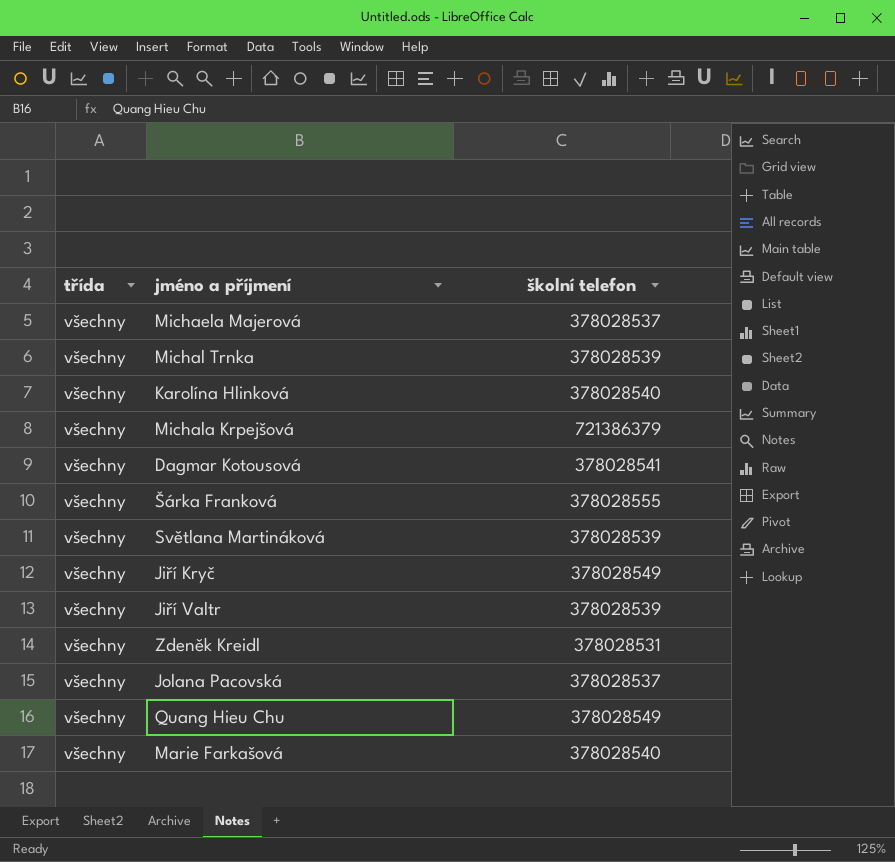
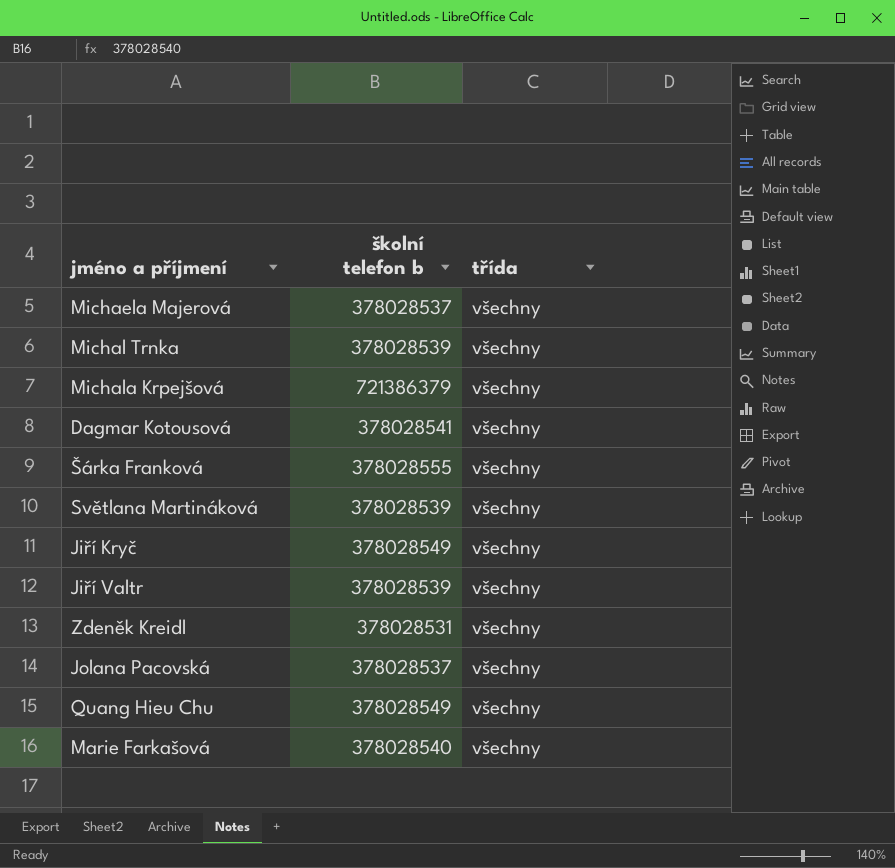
column name: školní telefon -> školní telefon b
column třída | position: 1 -> 3
row Karolína Hlinková: všechny | 378028540 -> none

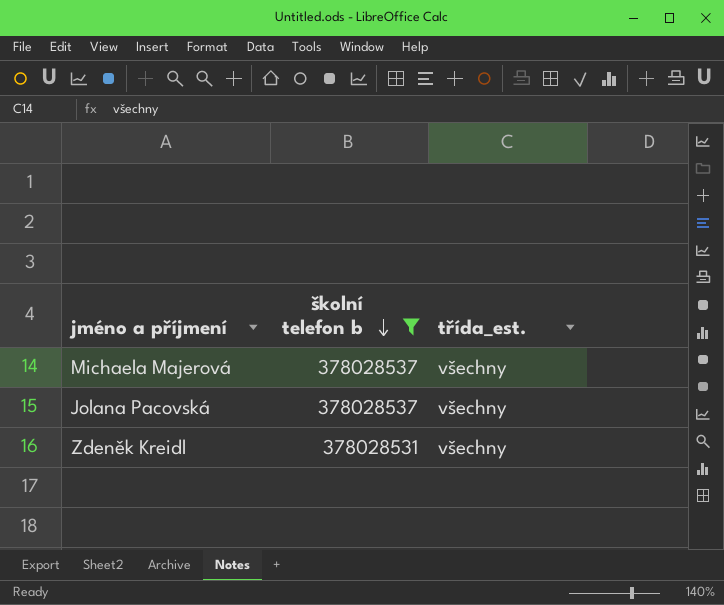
filter: none -> školní telefon b <= 378028537
row order: none -> školní telefon b descending
column name: třída -> třída_est.

